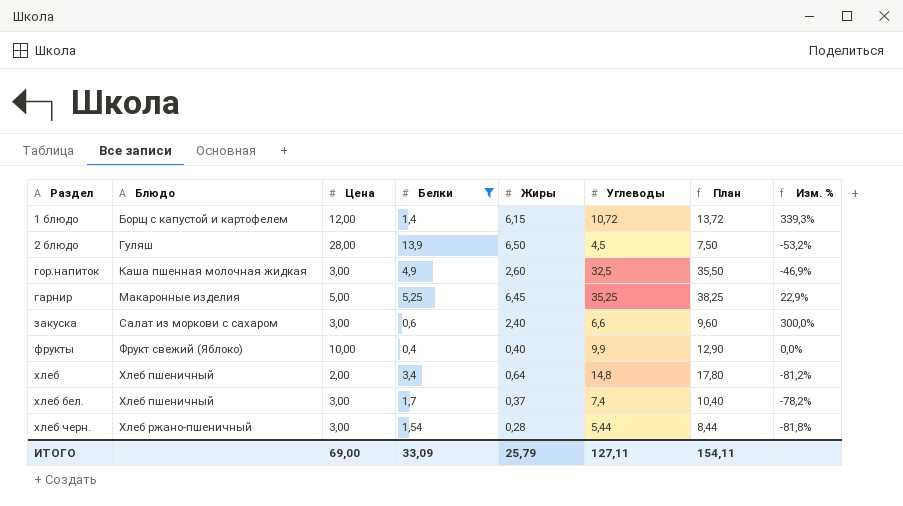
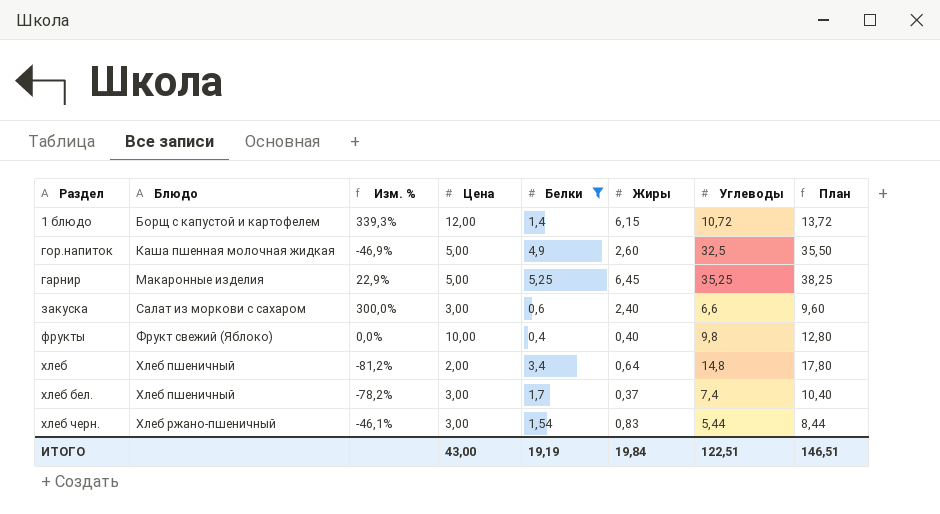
column Изм. % | position: 8 -> 3
row 2 блюдо: Гуляш | 28,00 | 13,9 | 6,50 | 4,5 | 7,50 | -53,2% -> none
гор.напиток | Цена: 3,00 -> 5,00
фрукты | Углеводы: 9,9 -> 9,8
фрукты | План: 12,90 -> 12,80
хлеб черн. | Изм. %: -81,8% -> -46,1%
хлеб черн. | Жиры: 0,28 -> 0,83
ИТОГО | Цена: 69,00 -> 43,00
ИТОГО | Белки: 33,09 -> 19,19
ИТОГО | Жиры: 25,79 -> 19,84
ИТОГО | Углеводы: 127,11 -> 122,51
ИТОГО | План: 154,11 -> 146,51

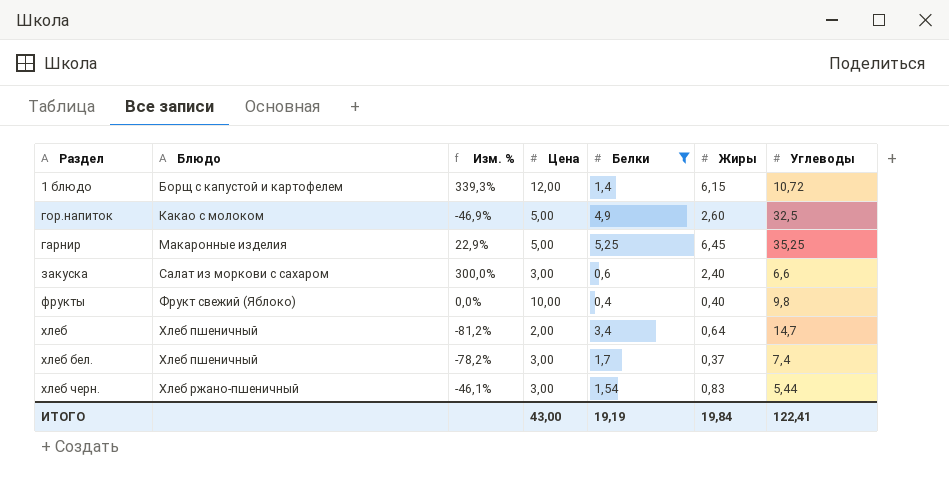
column План | formula: [Углеводы] + 3 -> none
гор.напиток | Блюдо: Каша пшенная молочная жидкая -> Какао с молоком
хлеб | Углеводы: 14,8 -> 14,7
ИТОГО | Углеводы: 122,51 -> 122,41

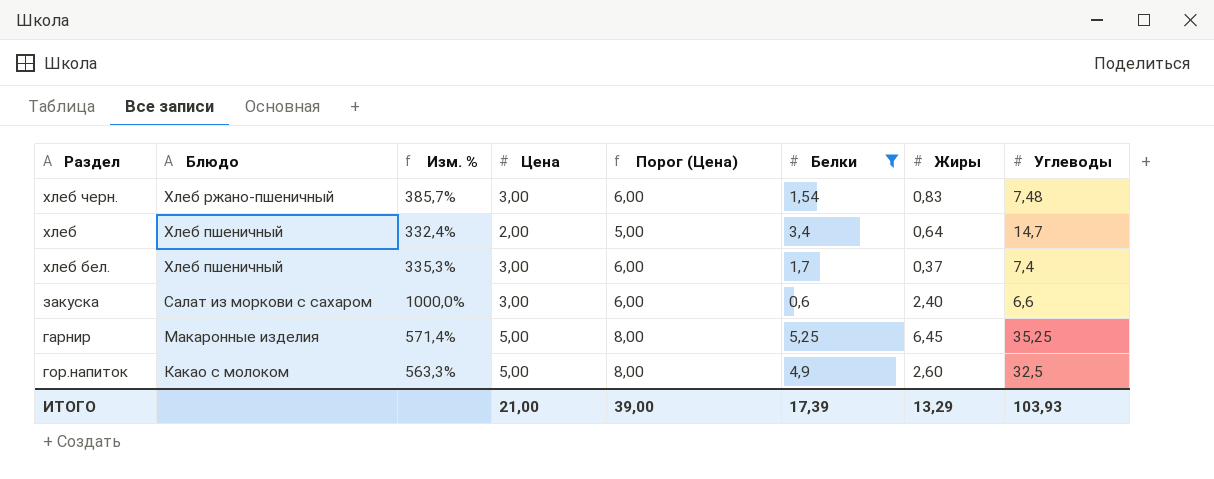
row order: Блюдо ascending -> Блюдо descending
column Изм. % | formula: ([Жиры] - [Белки]) / [Белки] -> ([Углеводы] - [Белки]) / [Белки]
column Порог (Цена) | formula: none -> [Цена] + 3
row 1 блюдо: Борщ с капустой и картофелем | 339,3% | 12,00 | 1,4 | 6,15 | 10,72 -> none
row фрукты: Фрукт свежий (Яблоко) | 0,0% | 10,00 | 0,4 | 0,40 | 9,8 -> none
хлеб черн. | Углеводы: 5,44 -> 7,48
ИТОГО | Цена: 43,00 -> 21,00
ИТОГО | Белки: 19,19 -> 17,39
ИТОГО | Жиры: 19,84 -> 13,29
ИТОГО | Углеводы: 122,41 -> 103,93

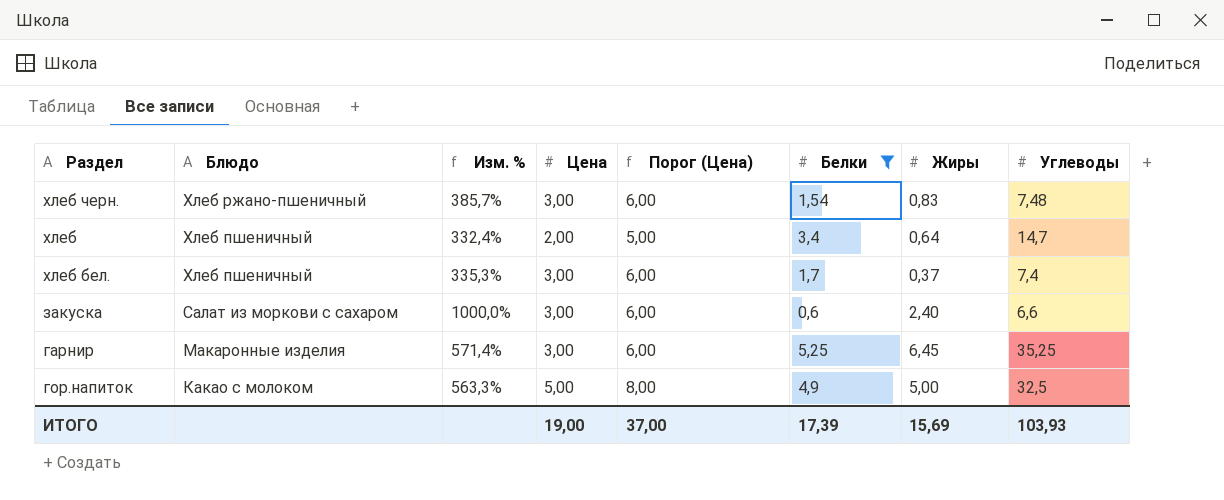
гарнир | Цена: 5,00 -> 3,00
гарнир | Порог (Цена): 8,00 -> 6,00
гор.напиток | Жиры: 2,60 -> 5,00
ИТОГО | Цена: 21,00 -> 19,00
ИТОГО | Порог (Цена): 39,00 -> 37,00
ИТОГО | Жиры: 13,29 -> 15,69

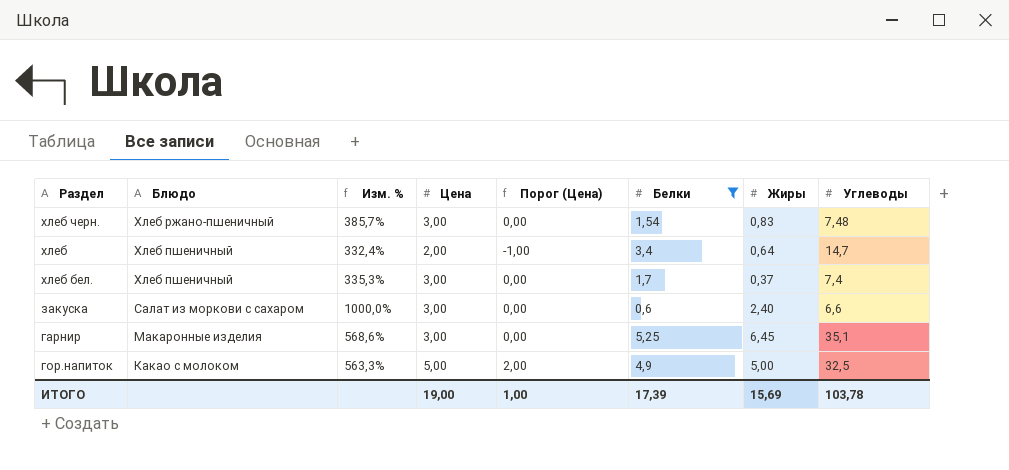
column Порог (Цена) | formula: [Цена] + 3 -> [Цена] - 3
гарнир | Изм. %: 571,4% -> 568,6%
гарнир | Углеводы: 35,25 -> 35,1
ИТОГО | Порог (Цена): 37,00 -> 1,00
ИТОГО | Углеводы: 103,93 -> 103,78

